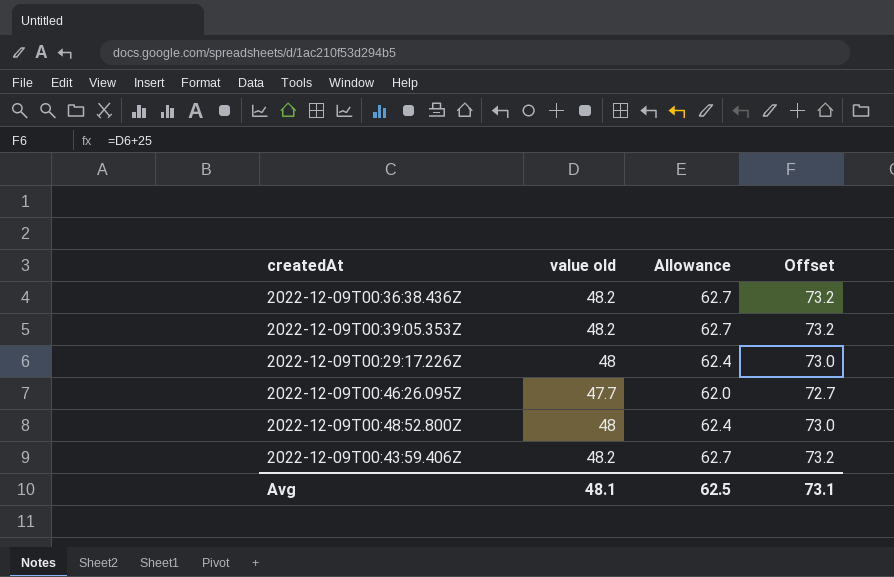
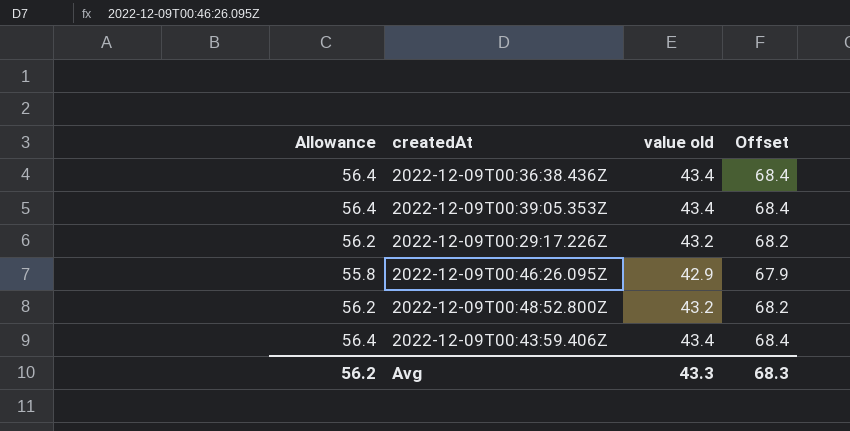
column Allowance | position: 3 -> 1
2022-12-09T00:36:38.436Z | Allowance: 62.7 -> 56.4
2022-12-09T00:36:38.436Z | value old: 48.2 -> 43.4
2022-12-09T00:36:38.436Z | Offset: 73.2 -> 68.4
2022-12-09T00:39:05.353Z | Allowance: 62.7 -> 56.4
2022-12-09T00:39:05.353Z | value old: 48.2 -> 43.4
2022-12-09T00:39:05.353Z | Offset: 73.2 -> 68.4
2022-12-09T00:29:17.226Z | Allowance: 62.4 -> 56.2
2022-12-09T00:29:17.226Z | value old: 48 -> 43.2
2022-12-09T00:29:17.226Z | Offset: 73.0 -> 68.2
2022-12-09T00:46:26.095Z | Allowance: 62.0 -> 55.8
2022-12-09T00:46:26.095Z | value old: 47.7 -> 42.9
2022-12-09T00:46:26.095Z | Offset: 72.7 -> 67.9
2022-12-09T00:48:52.800Z | Allowance: 62.4 -> 56.2
2022-12-09T00:48:52.800Z | value old: 48 -> 43.2
2022-12-09T00:48:52.800Z | Offset: 73.0 -> 68.2
2022-12-09T00:43:59.406Z | Allowance: 62.7 -> 56.4
2022-12-09T00:43:59.406Z | value old: 48.2 -> 43.4
2022-12-09T00:43:59.406Z | Offset: 73.2 -> 68.4
Avg | Allowance: 62.5 -> 56.2
Avg | value old: 48.1 -> 43.3
Avg | Offset: 73.1 -> 68.3

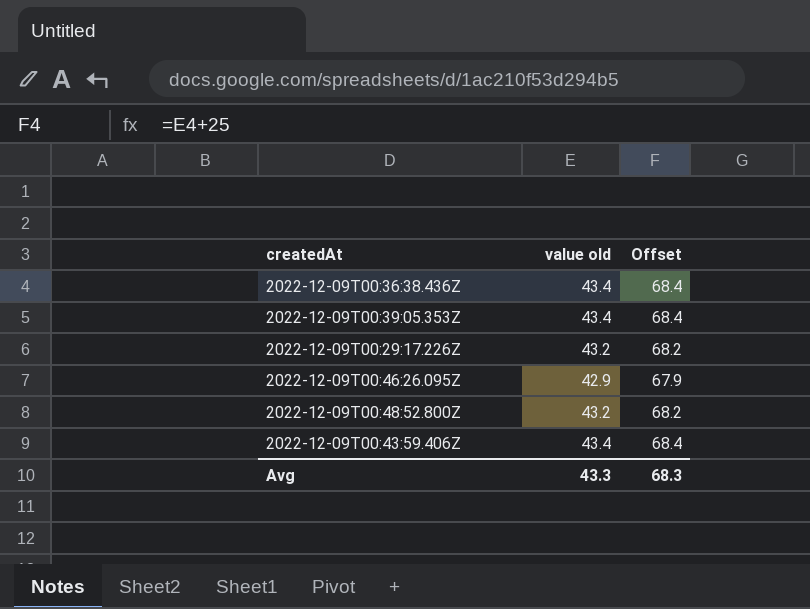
column Allowance | formula: [value old] * 1.3 -> none

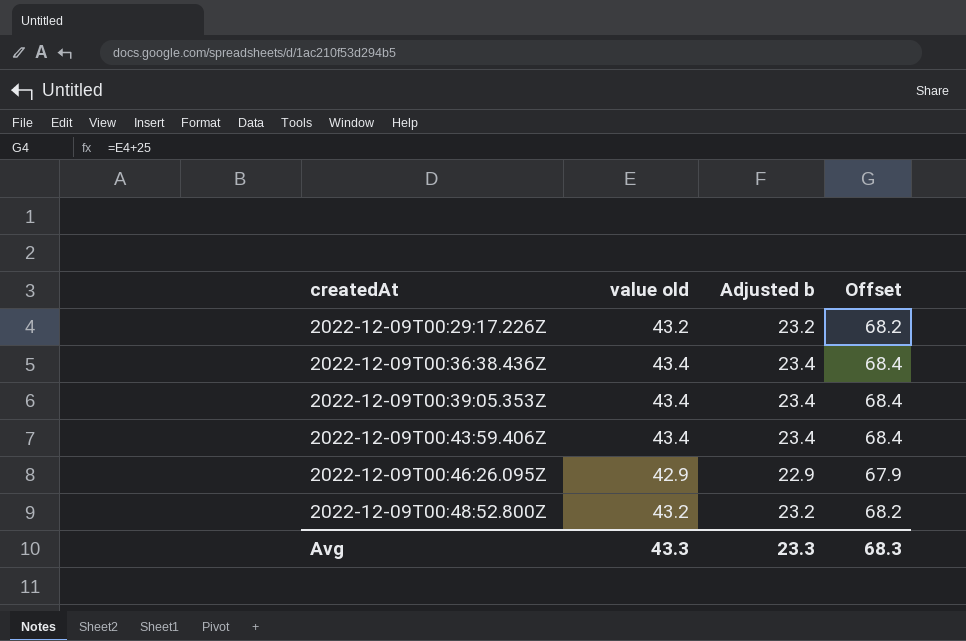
row order: none -> createdAt ascending
column Adjusted b | formula: none -> [value old] - 20

